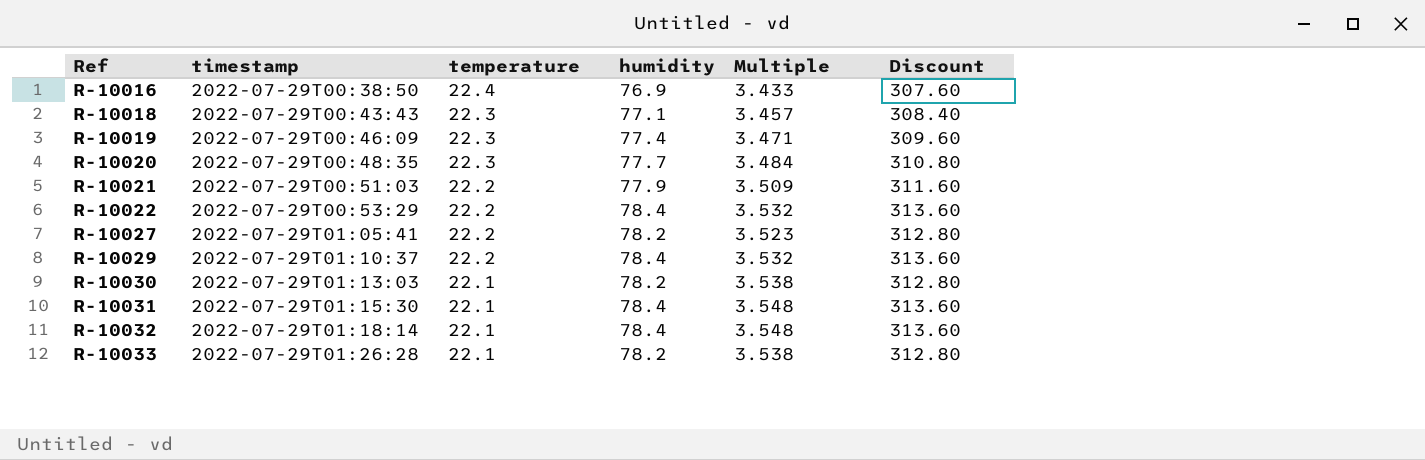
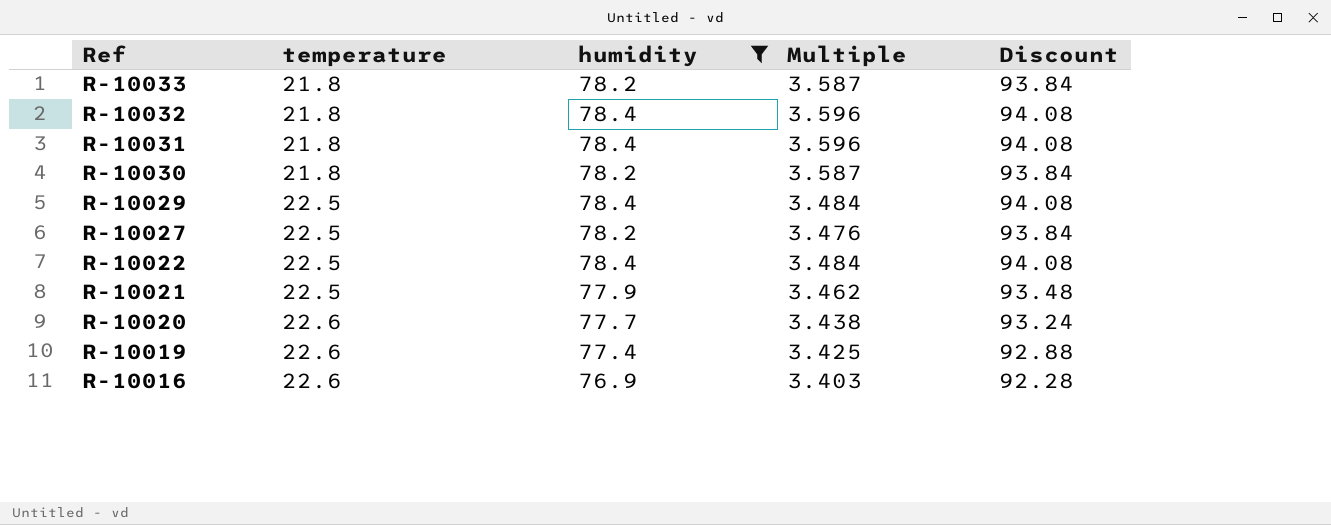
filter: none -> humidity != 77.1
row order: Ref ascending -> Ref descending
column timestamp | position: 2 -> none
column Discount | formula: [humidity] * 4 -> [humidity] * 1.2
R-10033 | temperature: 22.1 -> 21.8
R-10033 | Multiple: 3.538 -> 3.587
R-10032 | temperature: 22.1 -> 21.8
R-10032 | Multiple: 3.548 -> 3.596
R-10031 | temperature: 22.1 -> 21.8
R-10031 | Multiple: 3.548 -> 3.596
R-10030 | temperature: 22.1 -> 21.8
R-10030 | Multiple: 3.538 -> 3.587
R-10029 | temperature: 22.2 -> 22.5
R-10029 | Multiple: 3.532 -> 3.484
R-10027 | temperature: 22.2 -> 22.5
R-10027 | Multiple: 3.523 -> 3.476
R-10022 | temperature: 22.2 -> 22.5
R-10022 | Multiple: 3.532 -> 3.484
R-10021 | temperature: 22.2 -> 22.5
R-10021 | Multiple: 3.509 -> 3.462
R-10020 | temperature: 22.3 -> 22.6
R-10020 | Multiple: 3.484 -> 3.438
R-10019 | temperature: 22.3 -> 22.6
R-10019 | Multiple: 3.471 -> 3.425
R-10016 | temperature: 22.4 -> 22.6
R-10016 | Multiple: 3.433 -> 3.403

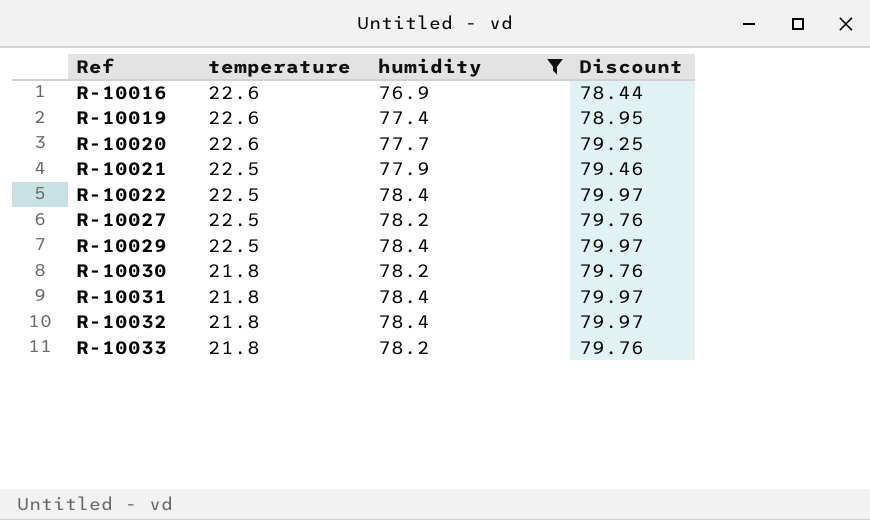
row order: Ref descending -> Ref ascending
column Multiple | formula: [humidity] / [temperature] -> none
column Discount | formula: [humidity] * 1.2 -> [humidity] * 1.02

